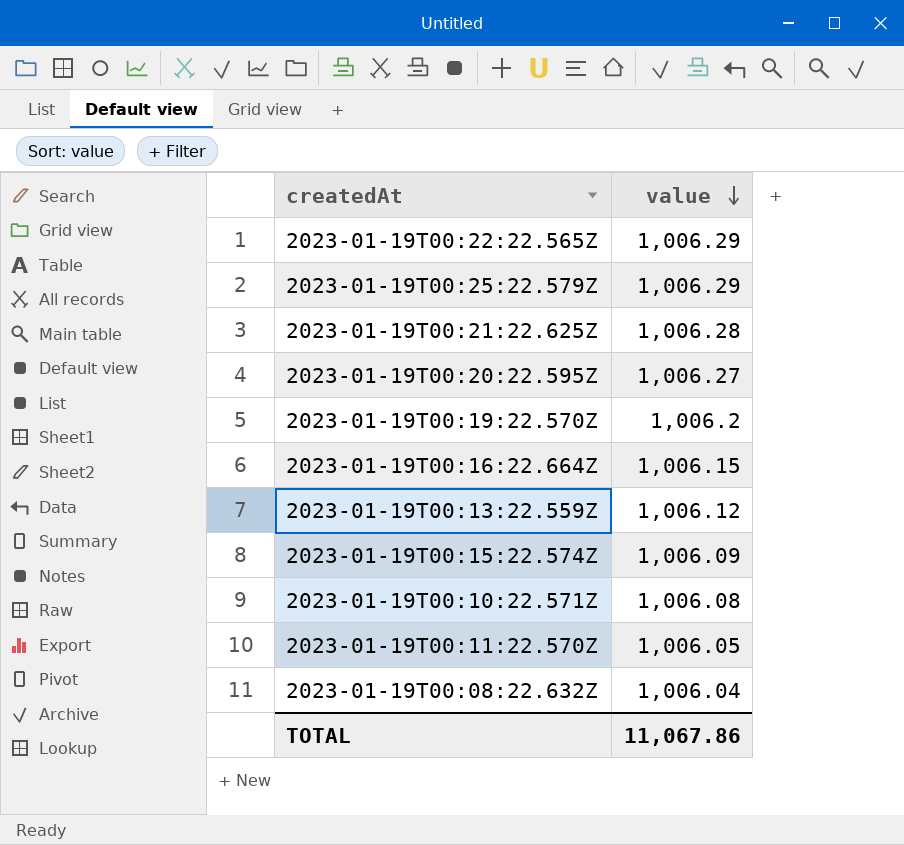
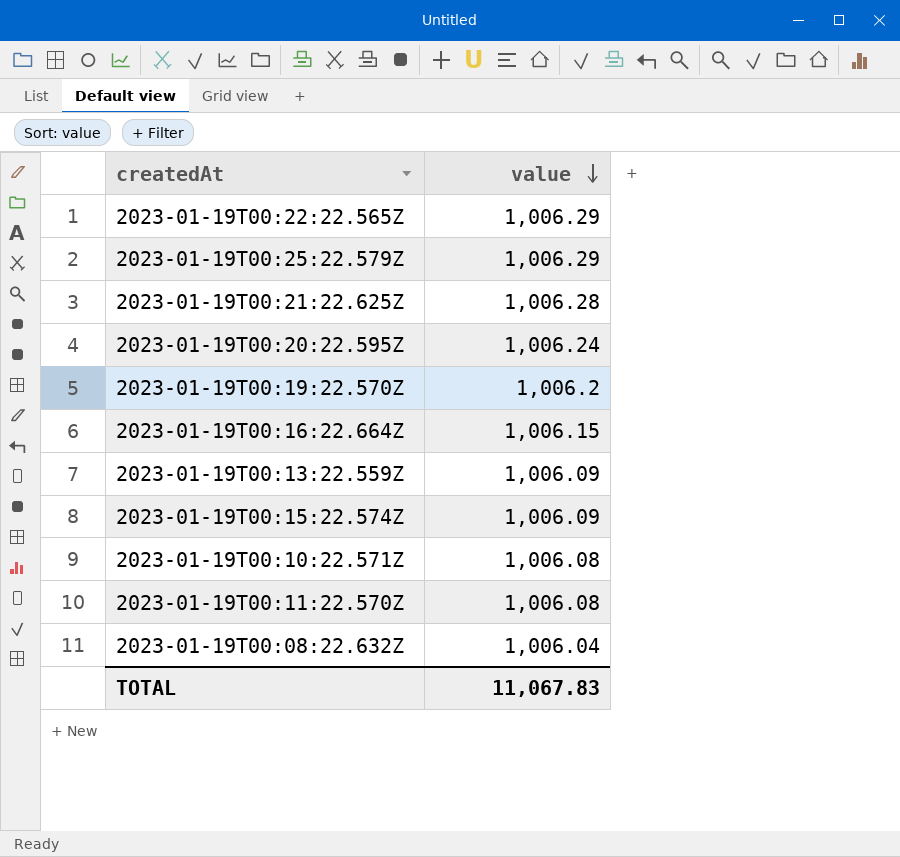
2023-01-19T00:20:22.595Z | value: 1,006.27 -> 1,006.24
2023-01-19T00:13:22.559Z | value: 1,006.12 -> 1,006.09
2023-01-19T00:11:22.570Z | value: 1,006.05 -> 1,006.08
TOTAL | value: 11,067.86 -> 11,067.83

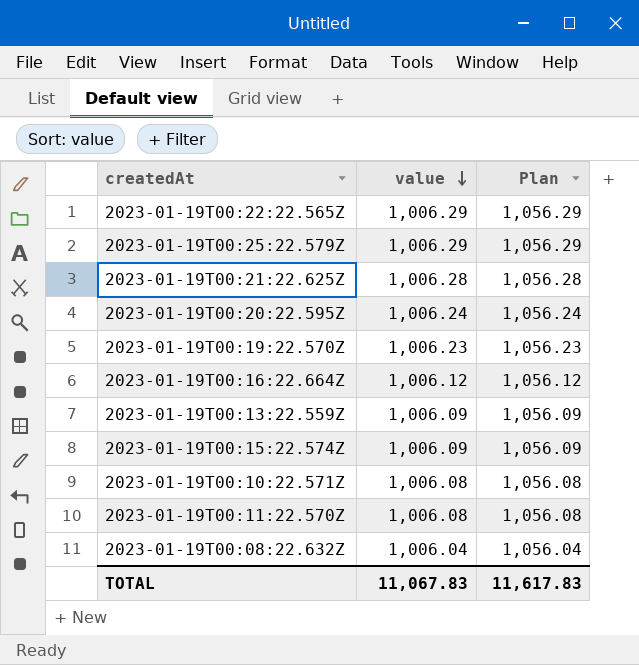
column Plan | formula: none -> [value] + 50
2023-01-19T00:19:22.570Z | value: 1,006.2 -> 1,006.23
2023-01-19T00:16:22.664Z | value: 1,006.15 -> 1,006.12

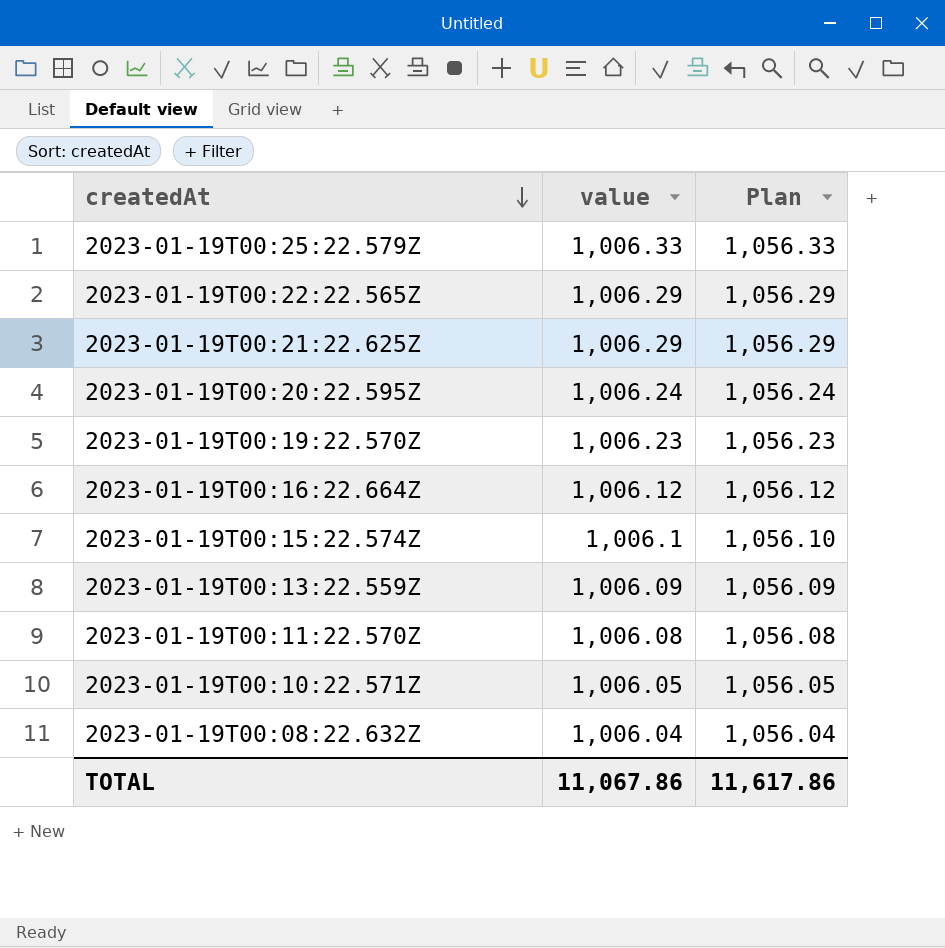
row order: value descending -> createdAt descending
2023-01-19T00:25:22.579Z | value: 1,006.29 -> 1,006.33
2023-01-19T00:25:22.579Z | Plan: 1,056.29 -> 1,056.33
2023-01-19T00:21:22.625Z | value: 1,006.28 -> 1,006.29
2023-01-19T00:21:22.625Z | Plan: 1,056.28 -> 1,056.29
2023-01-19T00:15:22.574Z | value: 1,006.09 -> 1,006.1
2023-01-19T00:15:22.574Z | Plan: 1,056.09 -> 1,056.10
2023-01-19T00:10:22.571Z | value: 1,006.08 -> 1,006.05
2023-01-19T00:10:22.571Z | Plan: 1,056.08 -> 1,056.05
TOTAL | value: 11,067.83 -> 11,067.86
TOTAL | Plan: 11,617.83 -> 11,617.86

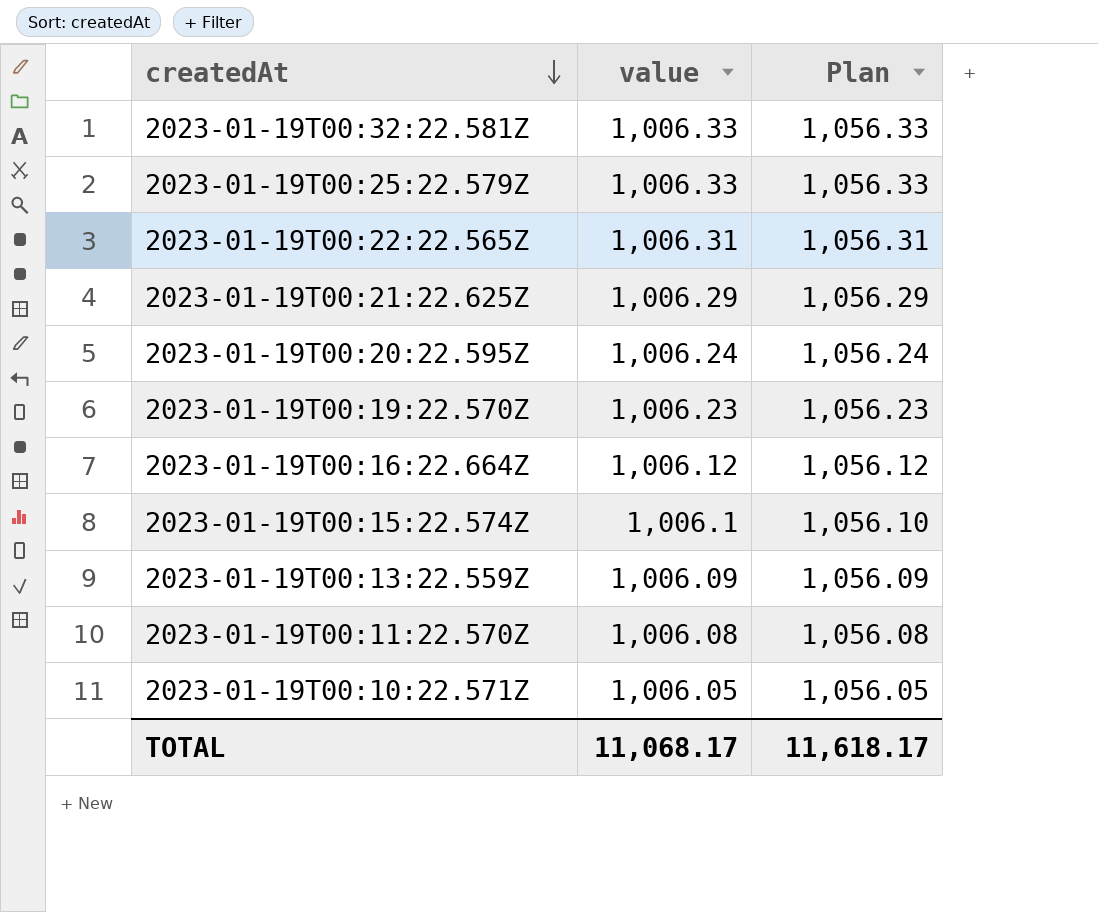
row 2023-01-19T00:08:22.632Z: 1,006.04 | 1,056.04 -> none
row 2023-01-19T00:32:22.581Z: none -> 1,006.33 | 1,056.33
2023-01-19T00:22:22.565Z | value: 1,006.29 -> 1,006.31
2023-01-19T00:22:22.565Z | Plan: 1,056.29 -> 1,056.31
TOTAL | value: 11,067.86 -> 11,068.17
TOTAL | Plan: 11,617.86 -> 11,618.17

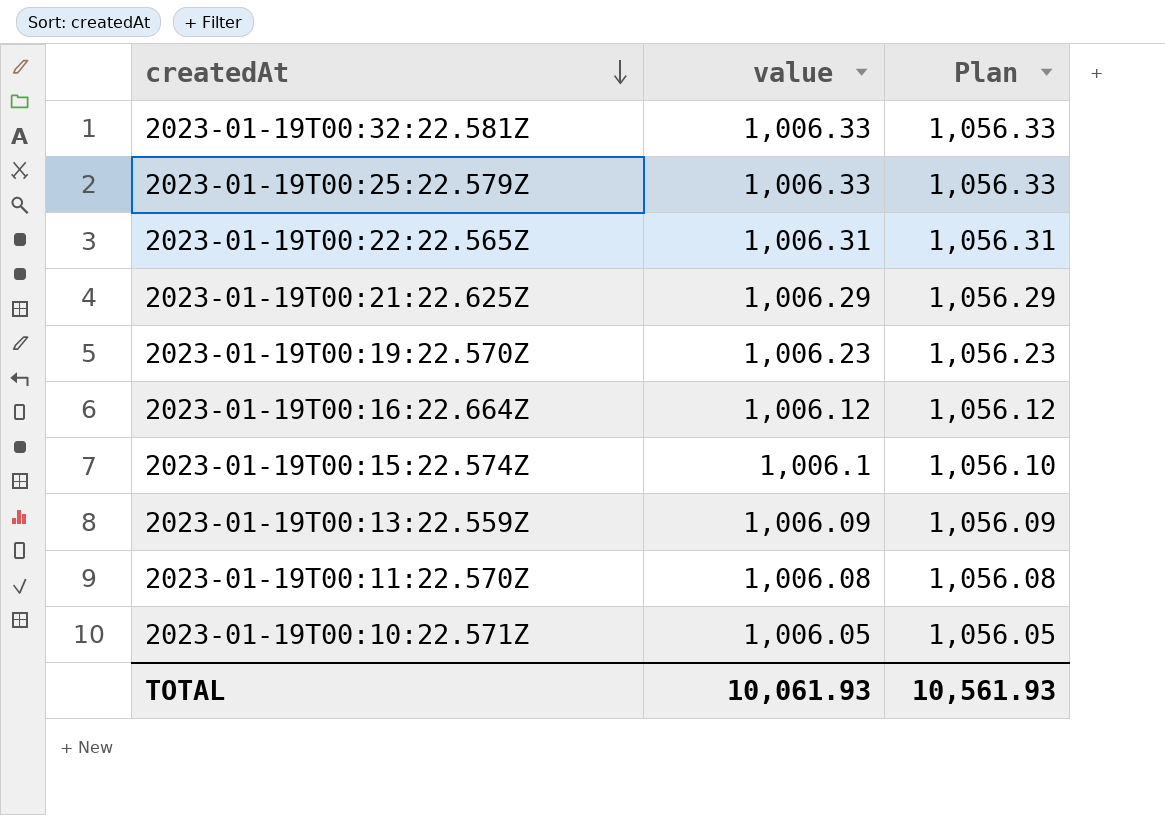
row 2023-01-19T00:20:22.595Z: 1,006.24 | 1,056.24 -> none
TOTAL | value: 11,068.17 -> 10,061.93
TOTAL | Plan: 11,618.17 -> 10,561.93

